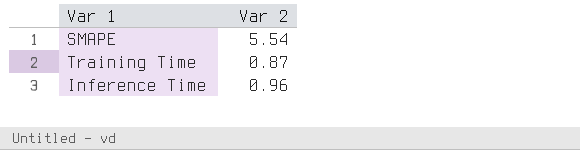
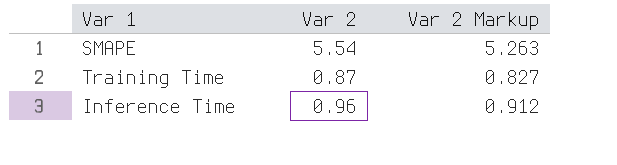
column Var 2 Markup | formula: none -> [Var 2] * 0.95

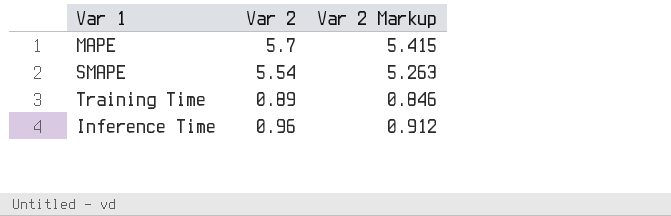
row MAPE: none -> 5.7 | 5.415
Training Time | Var 2: 0.87 -> 0.89
Training Time | Var 2 Markup: 0.827 -> 0.846

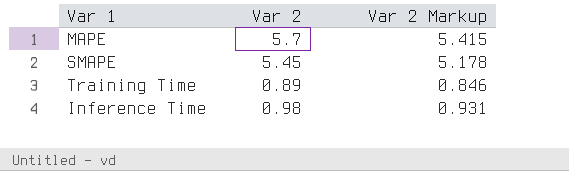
SMAPE | Var 2: 5.54 -> 5.45
SMAPE | Var 2 Markup: 5.263 -> 5.178
Inference Time | Var 2: 0.96 -> 0.98
Inference Time | Var 2 Markup: 0.912 -> 0.931

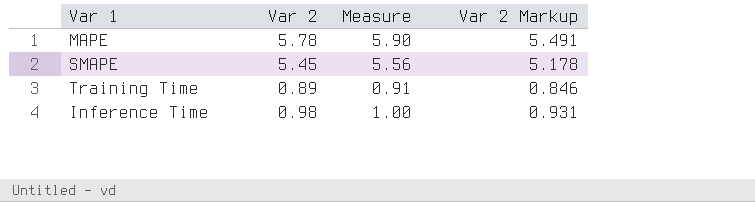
column Measure | formula: none -> [Var 2] * 1.02
MAPE | Var 2: 5.7 -> 5.78
MAPE | Var 2 Markup: 5.415 -> 5.491

